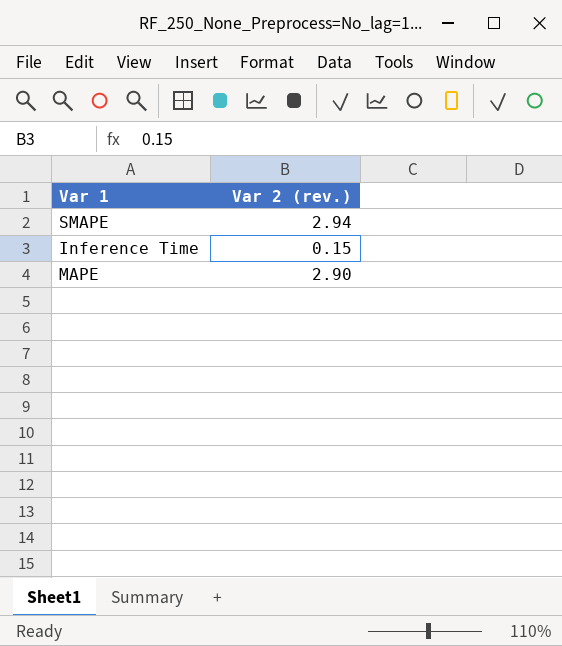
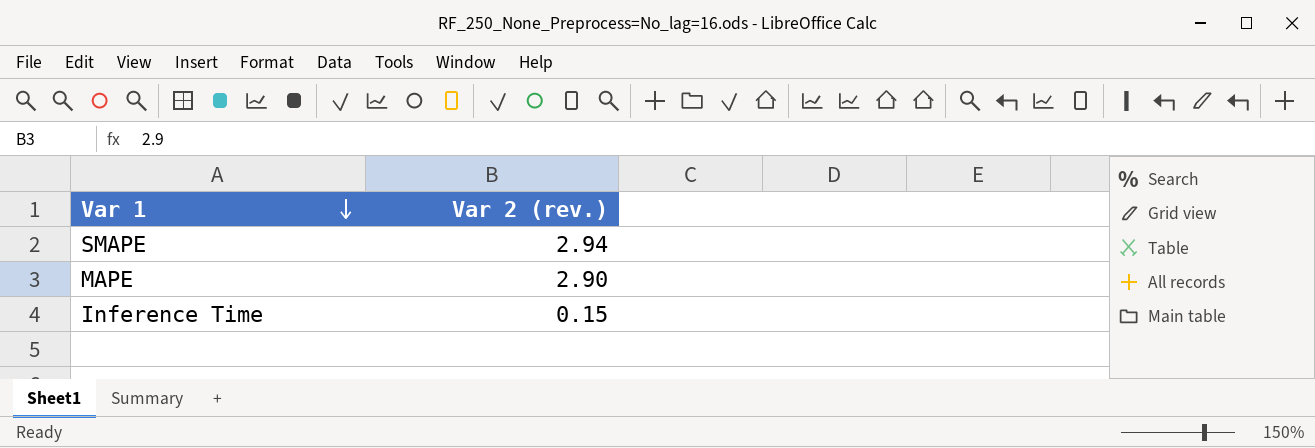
row order: none -> Var 1 descending

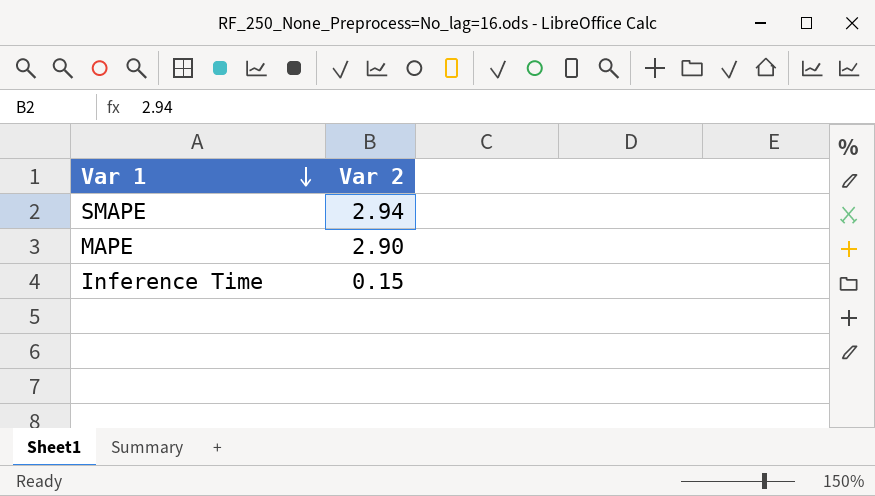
column name: Var 2 (rev.) -> Var 2

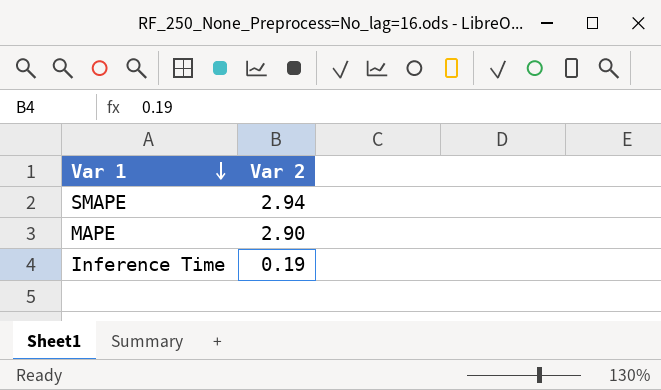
Inference Time | Var 2: 0.15 -> 0.19

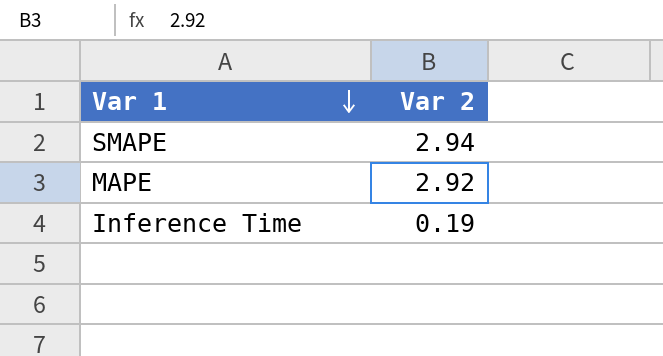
MAPE | Var 2: 2.90 -> 2.92

